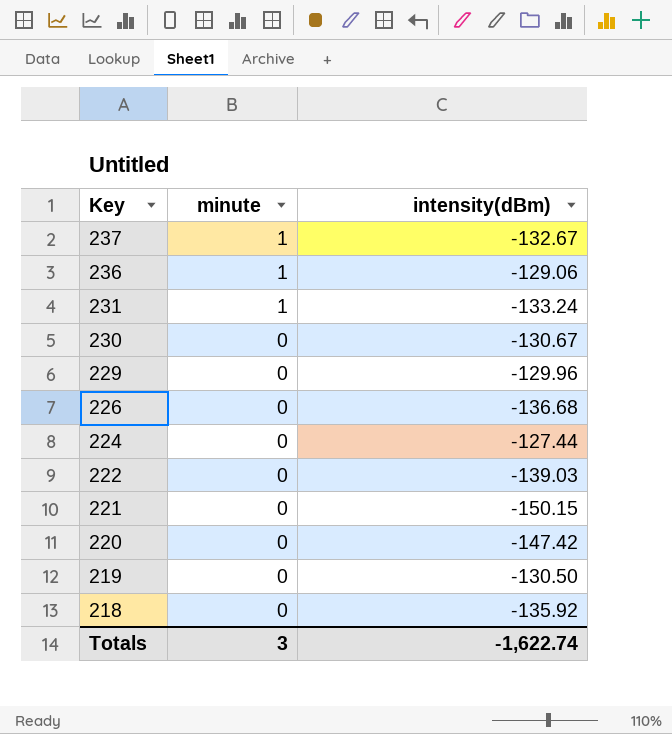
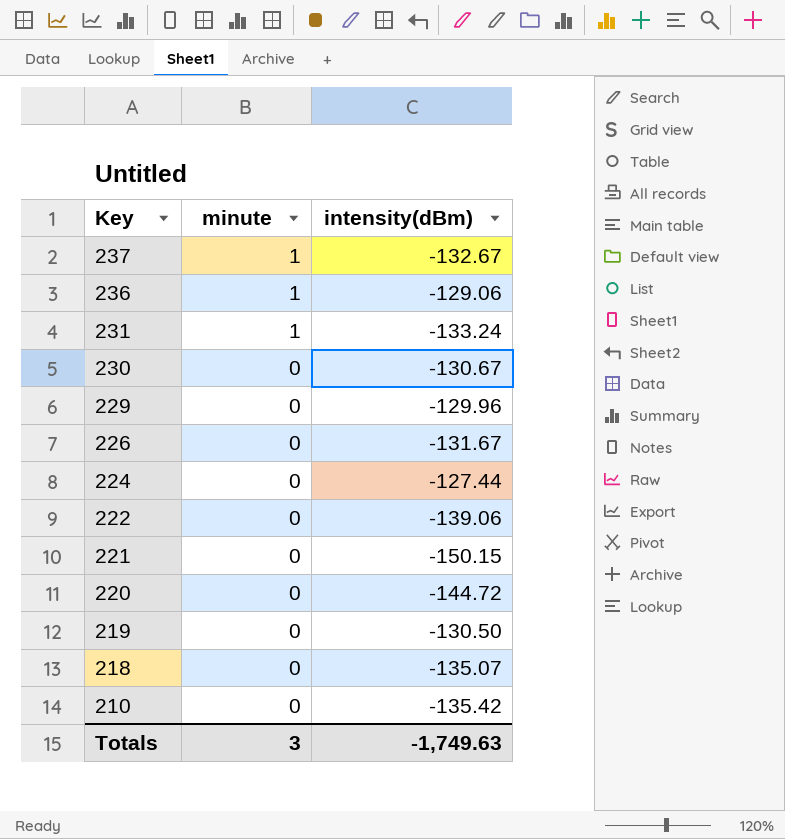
226 | intensity(dBm): -136.68 -> -131.67
222 | intensity(dBm): -139.03 -> -139.06
220 | intensity(dBm): -147.42 -> -144.72
218 | intensity(dBm): -135.92 -> -135.07
row 210: none -> 0 | -135.42
Totals | intensity(dBm): -1,622.74 -> -1,749.63

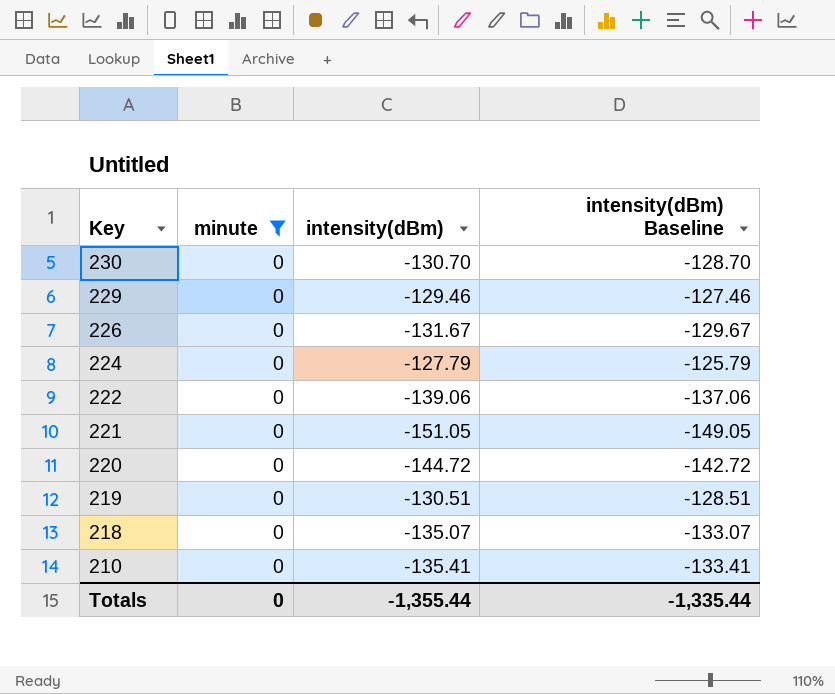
filter: none -> minute = 0
column intensity(dBm) Baseline | formula: none -> [intensity(dBm)] + 2
230 | intensity(dBm): -130.67 -> -130.70
229 | intensity(dBm): -129.96 -> -129.46
224 | intensity(dBm): -127.44 -> -127.79
221 | intensity(dBm): -150.15 -> -151.05
219 | intensity(dBm): -130.50 -> -130.51
210 | intensity(dBm): -135.42 -> -135.41
Totals | minute: 3 -> 0
Totals | intensity(dBm): -1,749.63 -> -1,355.44

